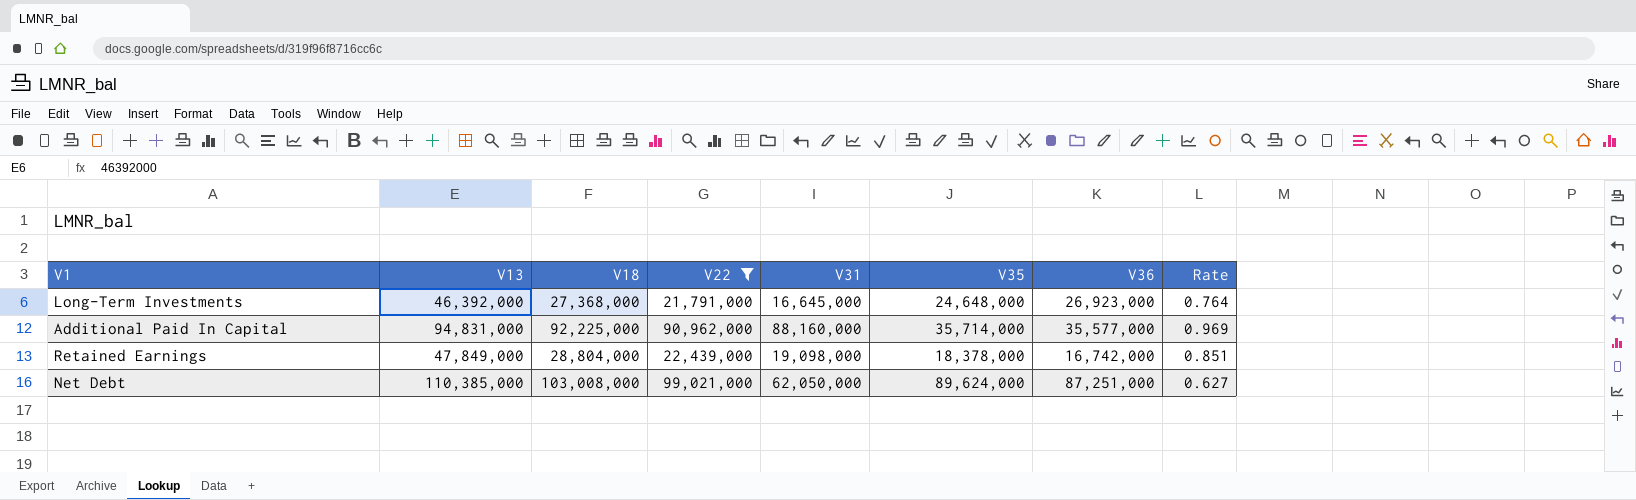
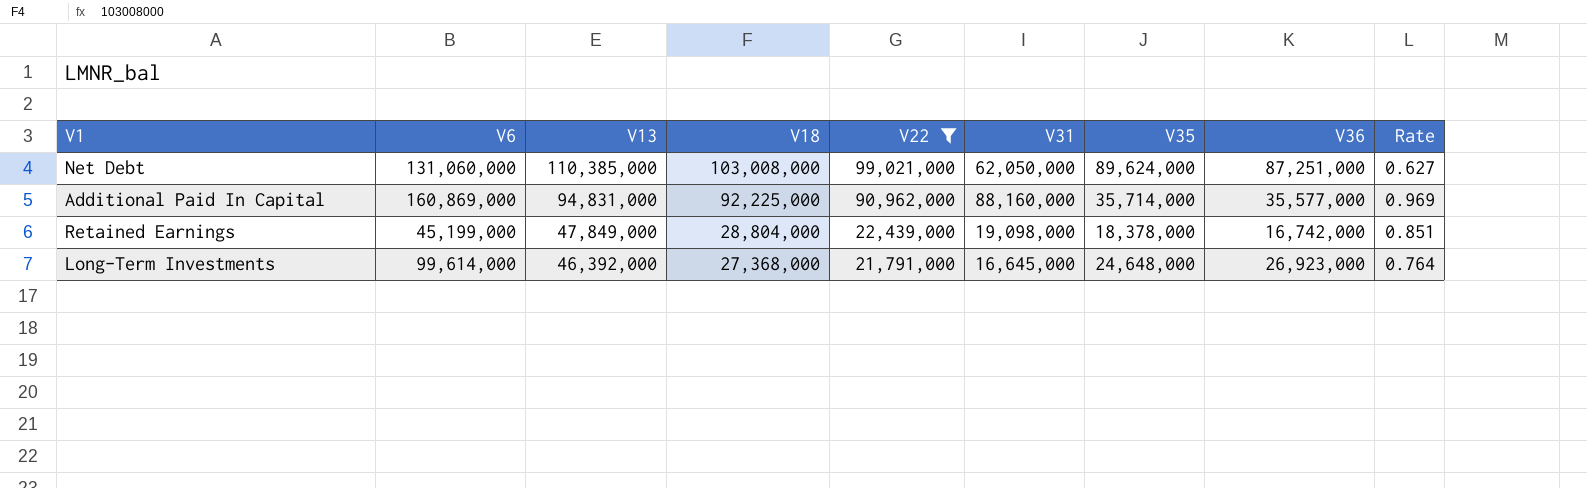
row order: none -> V13 descending
column V6 | position: none -> 2

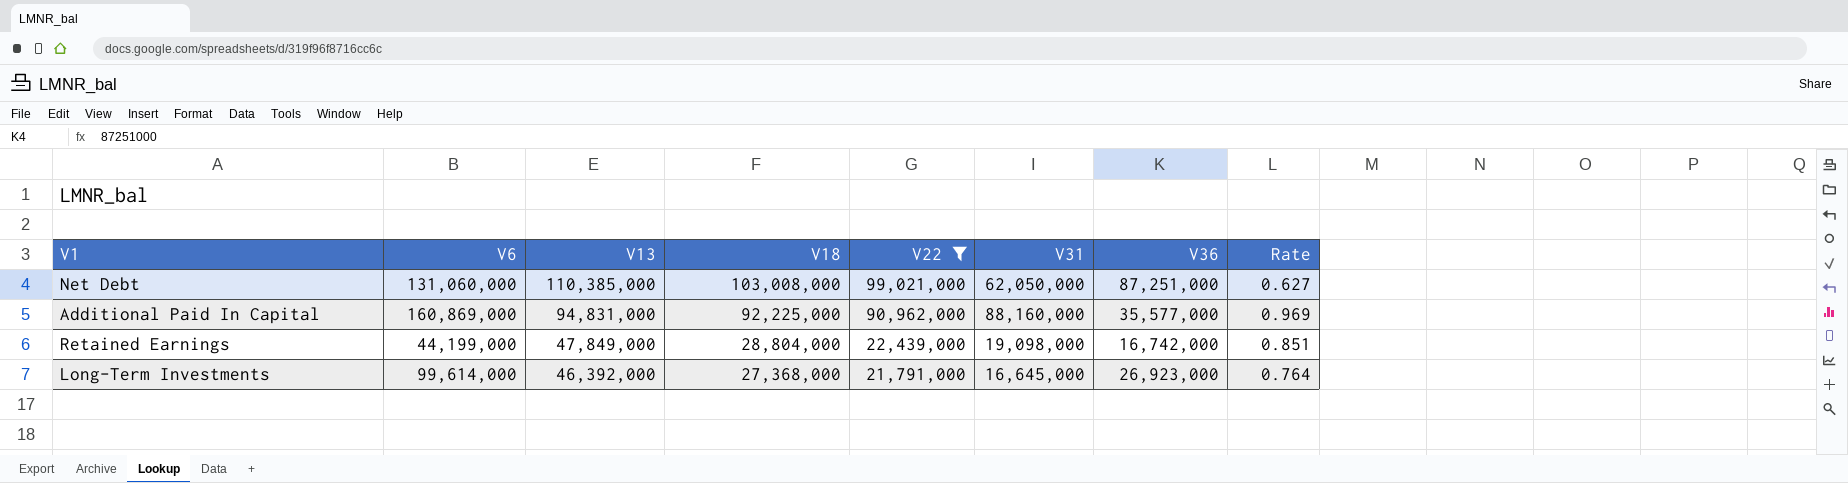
column V35 | position: 7 -> none
Retained Earnings | V6: 45,199,000 -> 44,199,000

